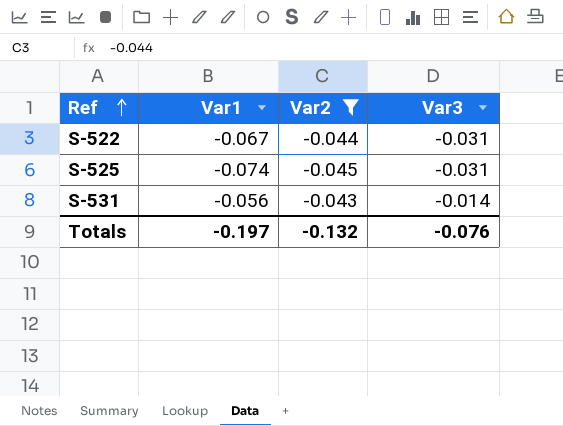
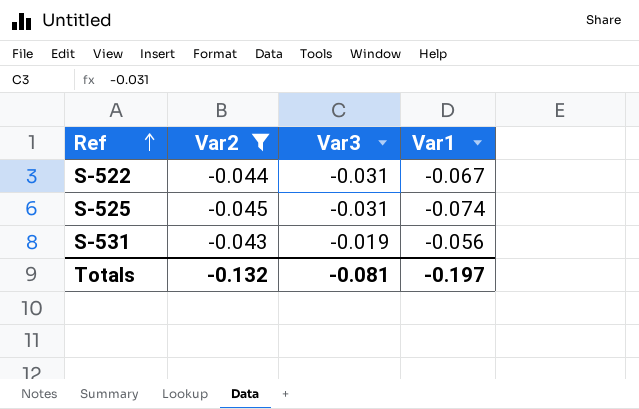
column Var1 | position: 2 -> 4
S-531 | Var3: -0.014 -> -0.019
Totals | Var3: -0.076 -> -0.081

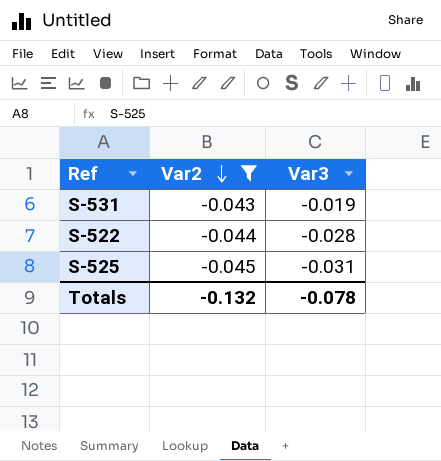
row order: Ref ascending -> Var2 descending
column Var1 | position: 4 -> none
S-522 | Var3: -0.031 -> -0.028
Totals | Var3: -0.081 -> -0.078

